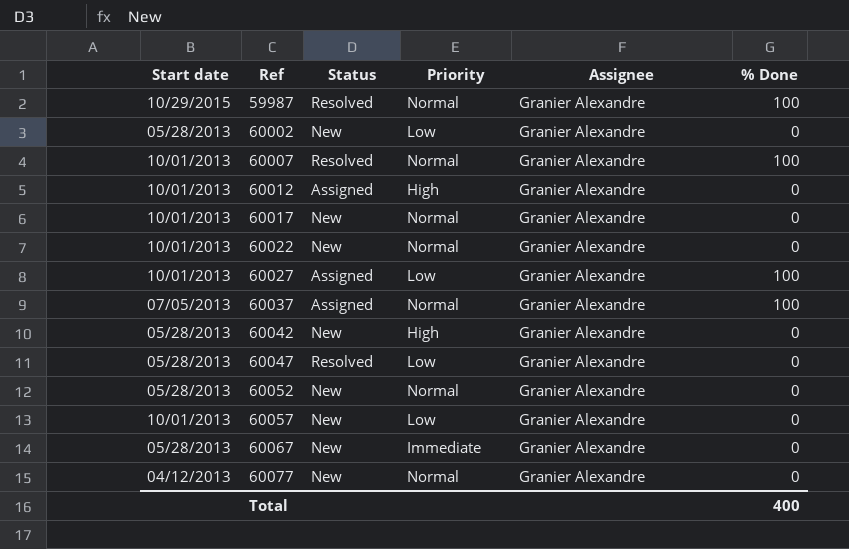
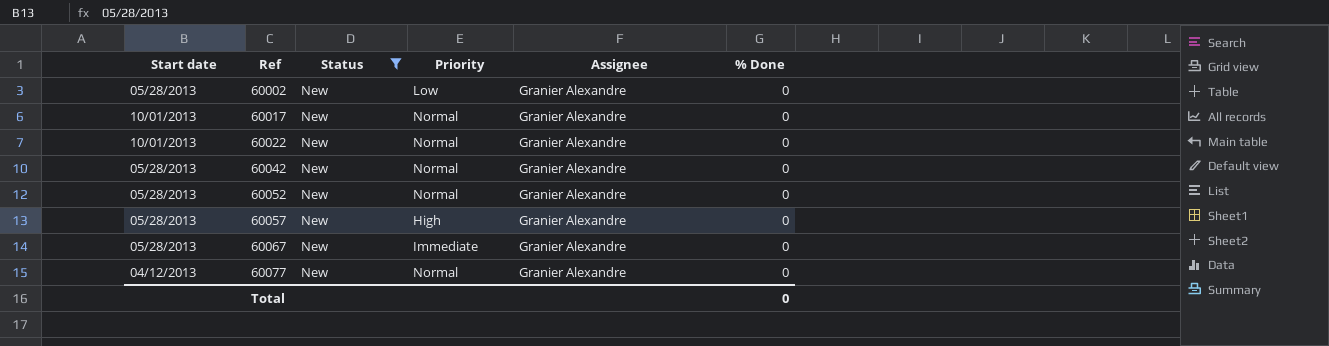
filter: none -> Status = New
60042 | Priority: High -> Normal
60057 | Start date: 10/01/2013 -> 05/28/2013
60057 | Priority: Low -> High
Total | % Done: 400 -> 0

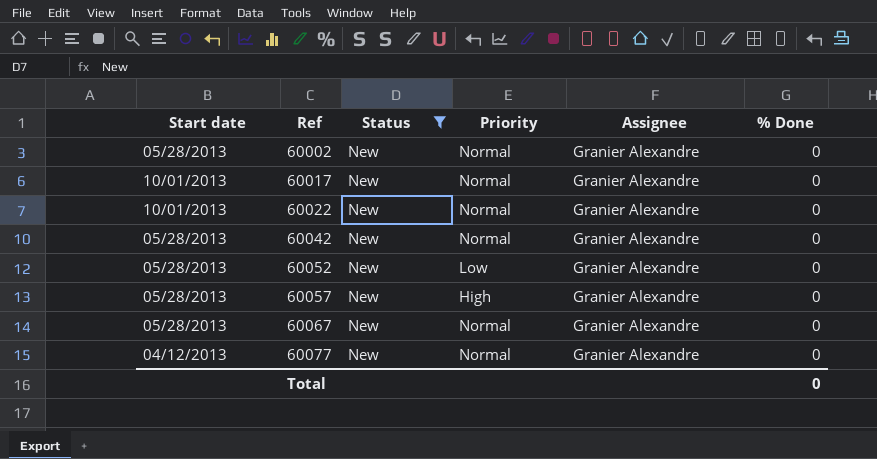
60002 | Priority: Low -> Normal
60052 | Priority: Normal -> Low
60067 | Priority: Immediate -> Normal

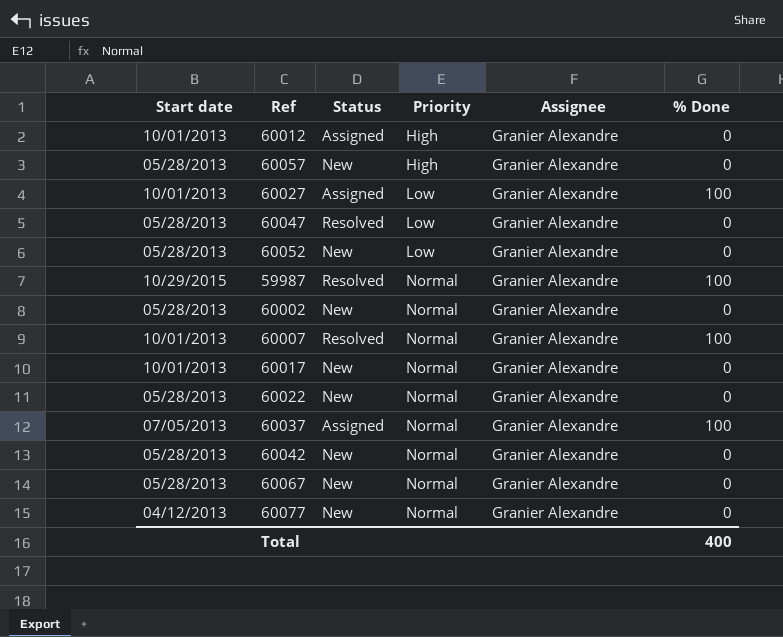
filter: Status = New -> none
row order: Ref ascending -> Priority ascending
60022 | Start date: 10/01/2013 -> 05/28/2013
Total | % Done: 0 -> 400

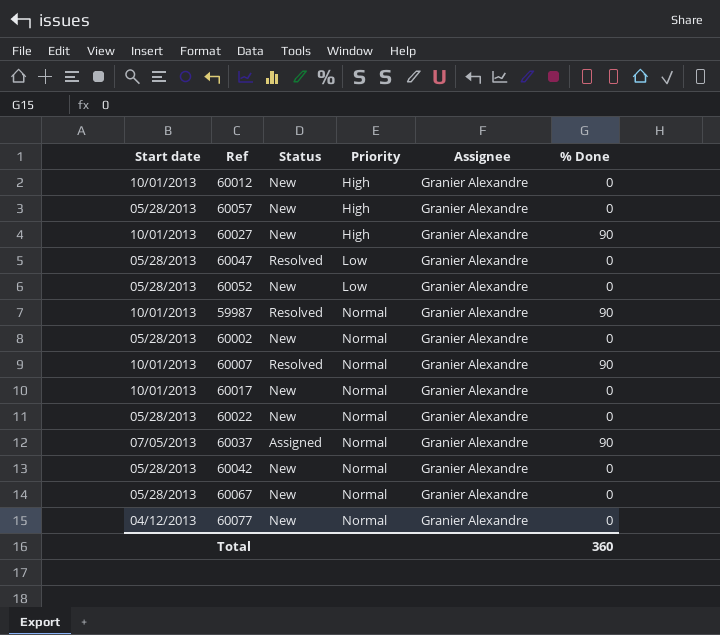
60012 | Status: Assigned -> New
60027 | Status: Assigned -> New
60027 | Priority: Low -> High
60027 | % Done: 100 -> 90
59987 | Start date: 10/29/2015 -> 10/01/2013
59987 | % Done: 100 -> 90
60007 | % Done: 100 -> 90
60037 | % Done: 100 -> 90
Total | % Done: 400 -> 360

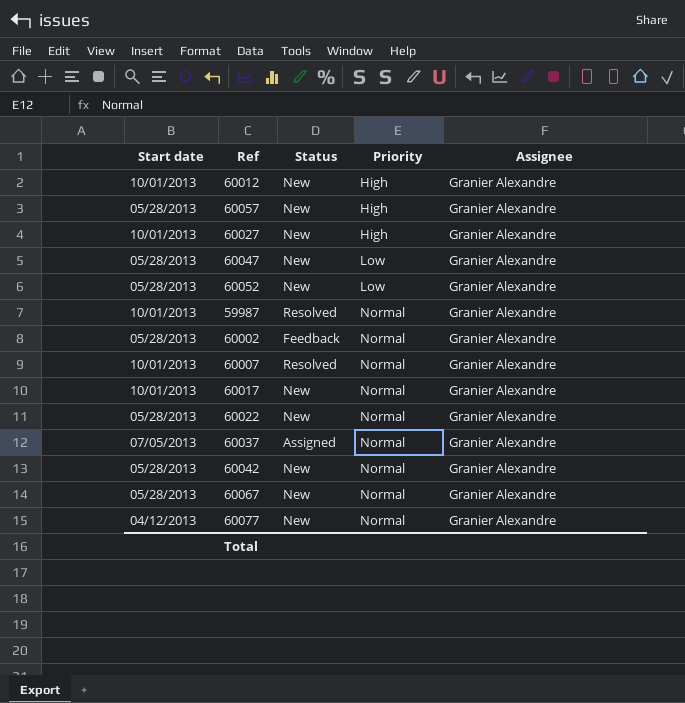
column % Done | position: 6 -> none
60047 | Status: Resolved -> New
60002 | Status: New -> Feedback

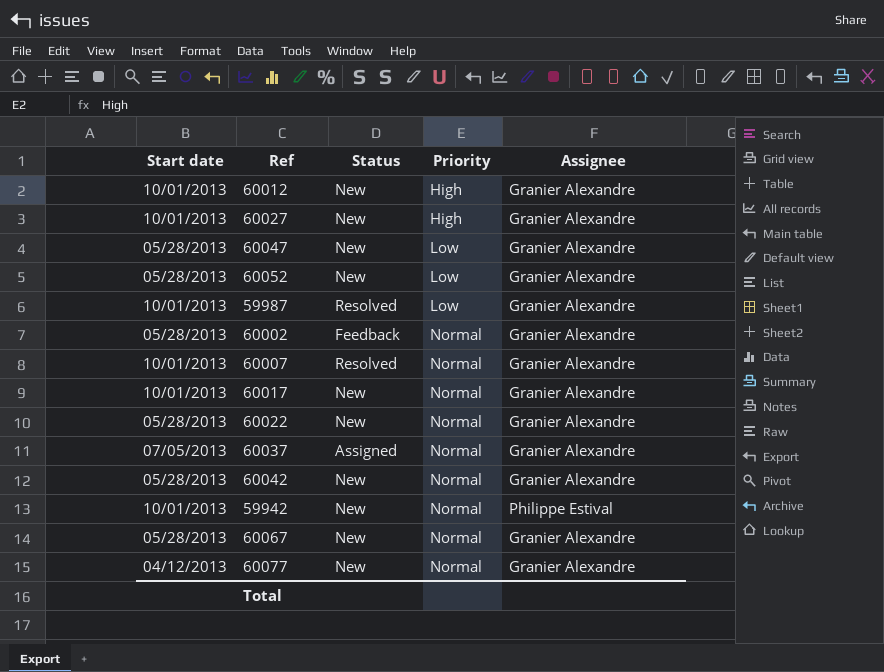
row 60057: 05/28/2013 | New | High | Granier Alexandre -> none
59987 | Priority: Normal -> Low
row 59942: none -> 10/01/2013 | New | Normal | Philippe Estival

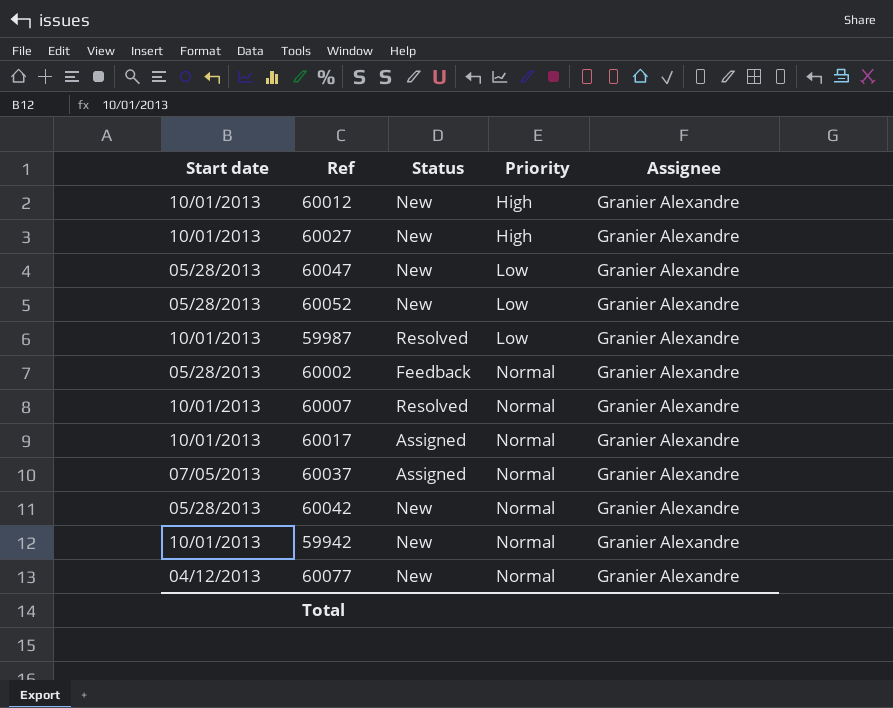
row 60022: 05/28/2013 | New | Normal | Granier Alexandre -> none
row 60067: 05/28/2013 | New | Normal | Granier Alexandre -> none
60017 | Status: New -> Assigned
59942 | Assignee: Philippe Estival -> Granier Alexandre

